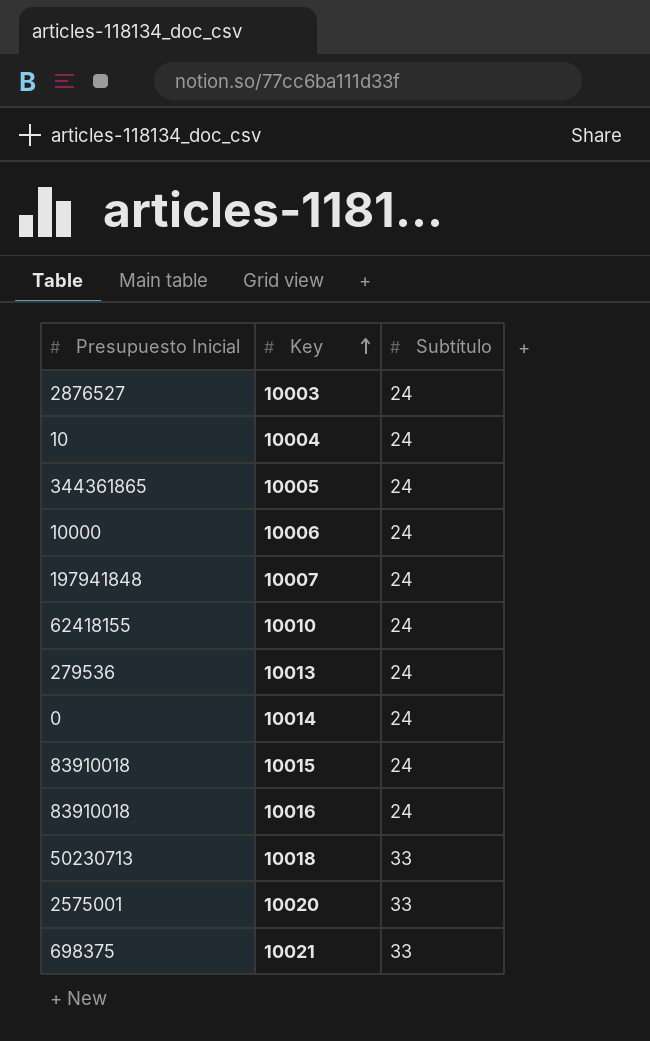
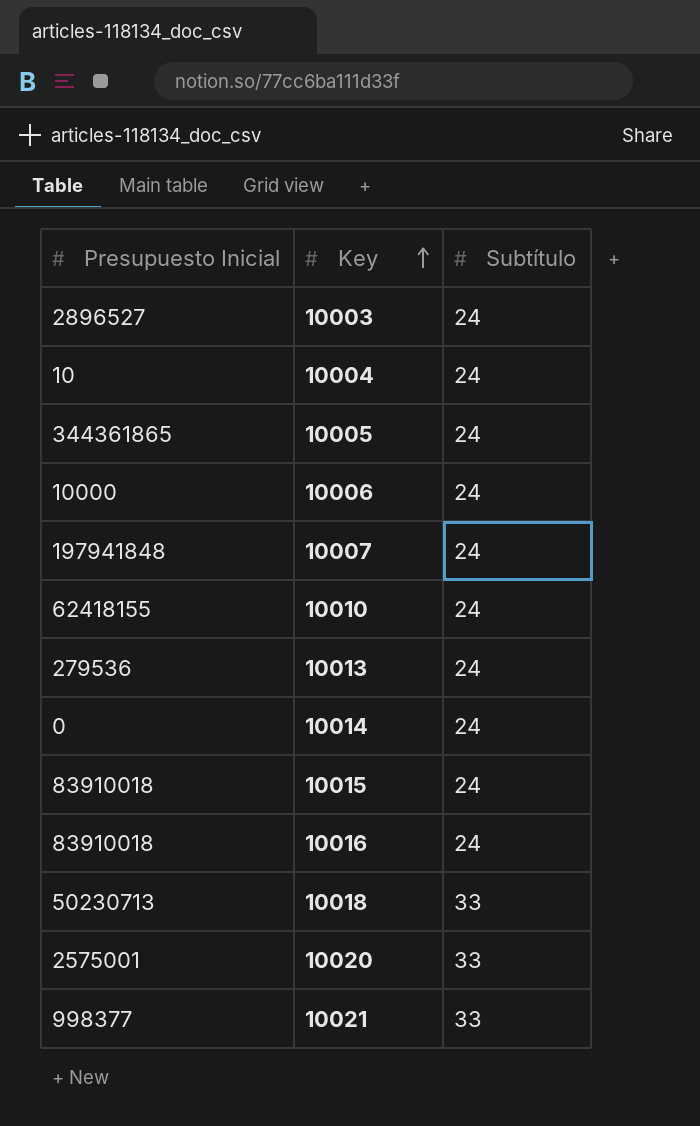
10003 | Presupuesto Inicial: 2876527 -> 2896527
10021 | Presupuesto Inicial: 698375 -> 998377

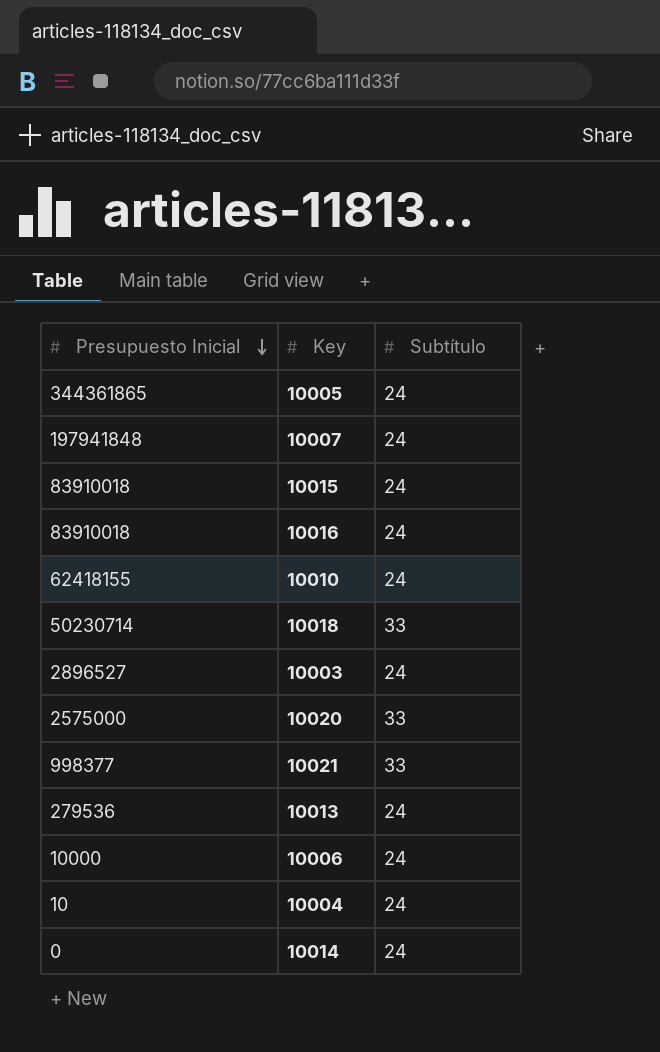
row order: Key ascending -> Presupuesto Inicial descending
10018 | Presupuesto Inicial: 50230713 -> 50230714
10020 | Presupuesto Inicial: 2575001 -> 2575000

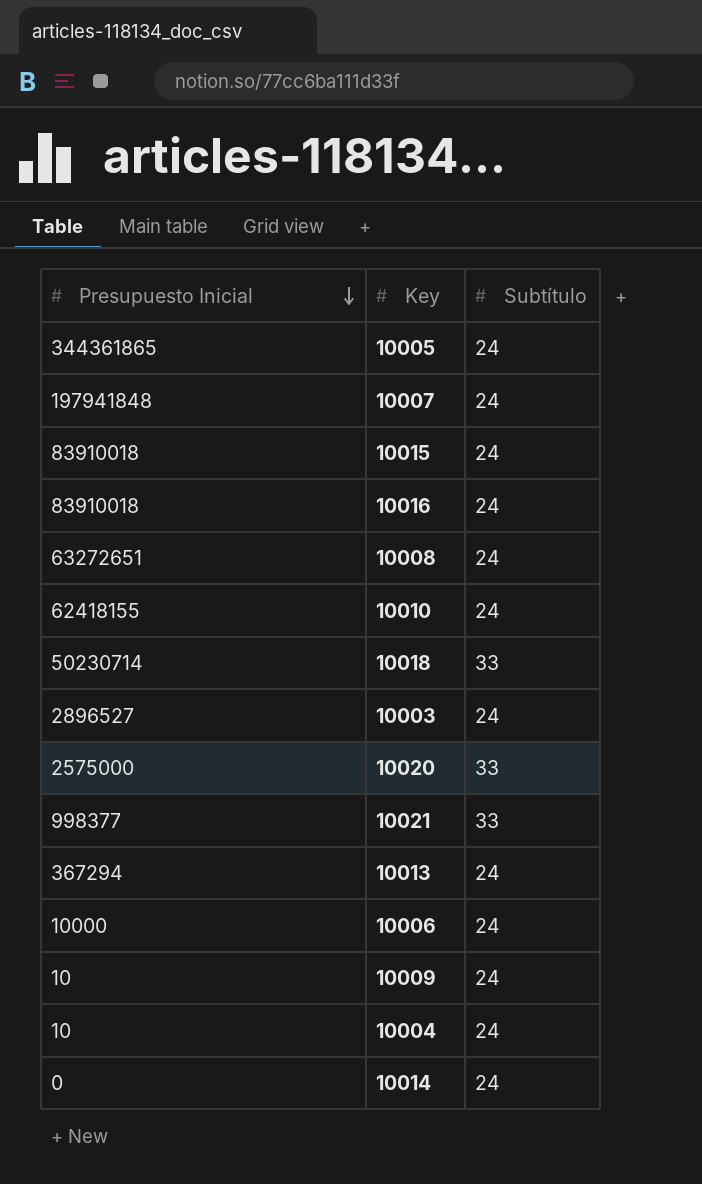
row 10008: none -> 63272651 | 24
10013 | Presupuesto Inicial: 279536 -> 367294
row 10009: none -> 10 | 24

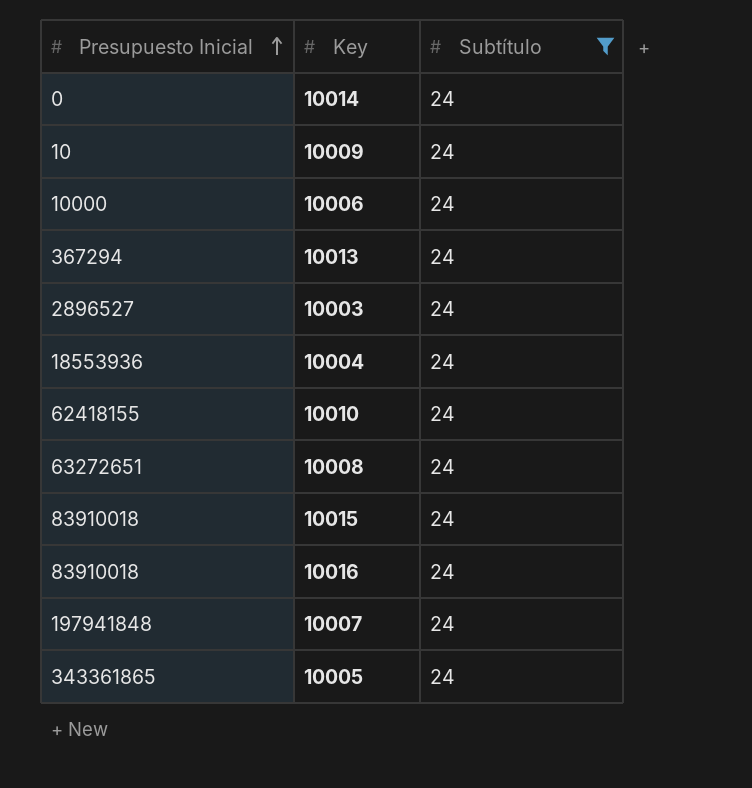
filter: none -> Subtítulo = 24
row order: Presupuesto Inicial descending -> Presupuesto Inicial ascending
10004 | Presupuesto Inicial: 10 -> 18553936
10005 | Presupuesto Inicial: 344361865 -> 343361865

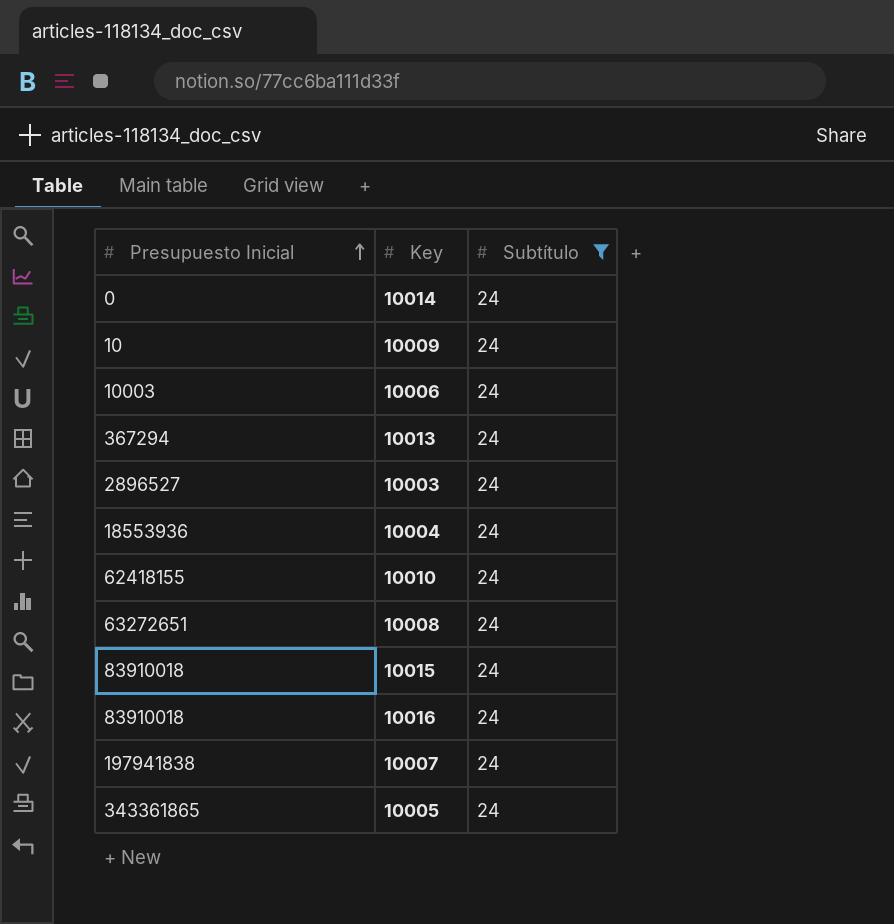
10006 | Presupuesto Inicial: 10000 -> 10003
10007 | Presupuesto Inicial: 197941848 -> 197941838

